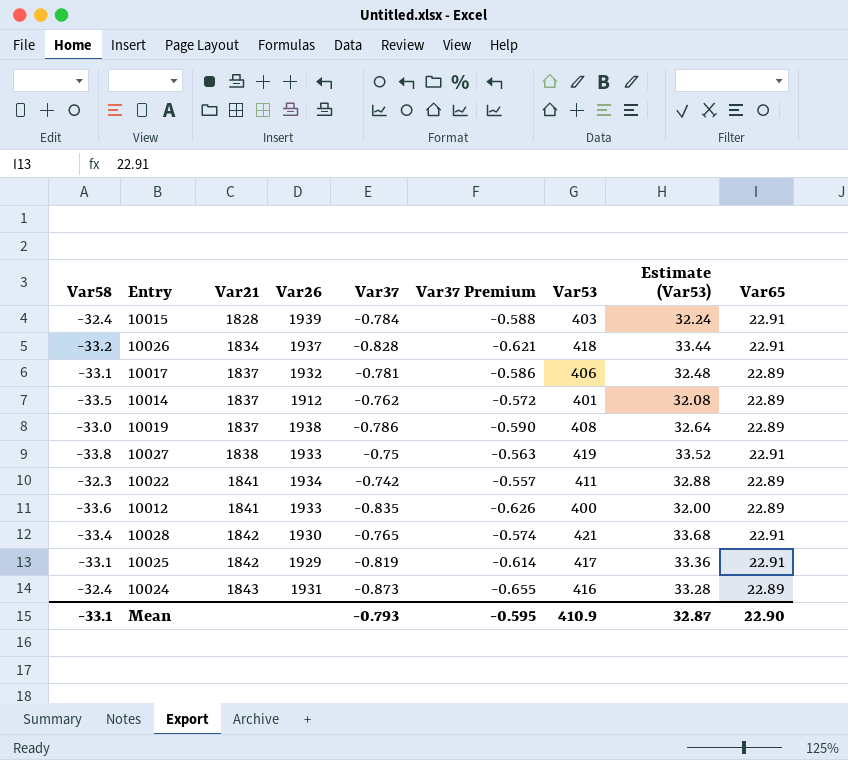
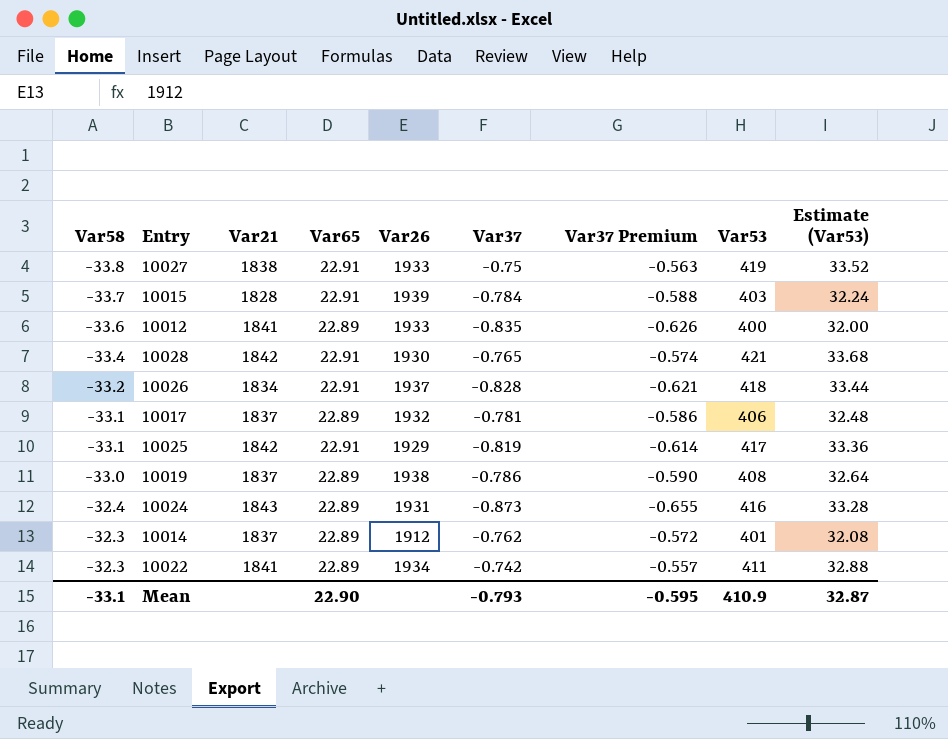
row order: Var21 ascending -> Var58 ascending
column Var65 | position: 9 -> 4
10015 | Var58: -32.4 -> -33.7
10014 | Var58: -33.5 -> -32.3

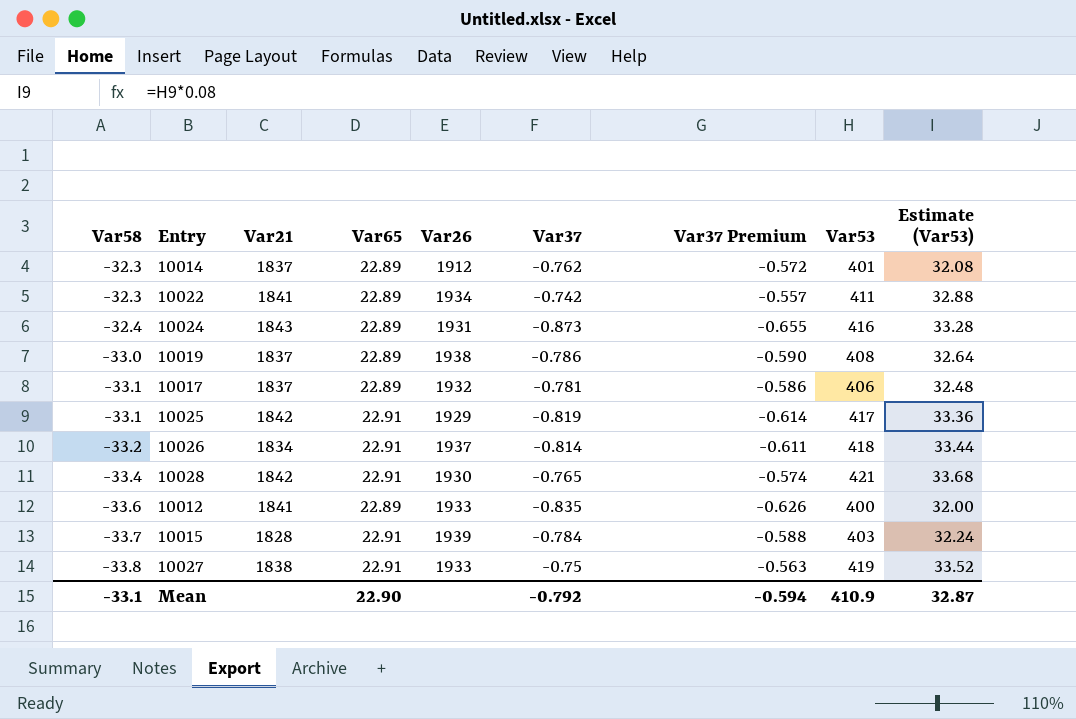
row order: Var58 ascending -> Var58 descending
10026 | Var37: -0.828 -> -0.814
10026 | Var37 Premium: -0.621 -> -0.611
Mean | Var37: -0.793 -> -0.792
Mean | Var37 Premium: -0.595 -> -0.594

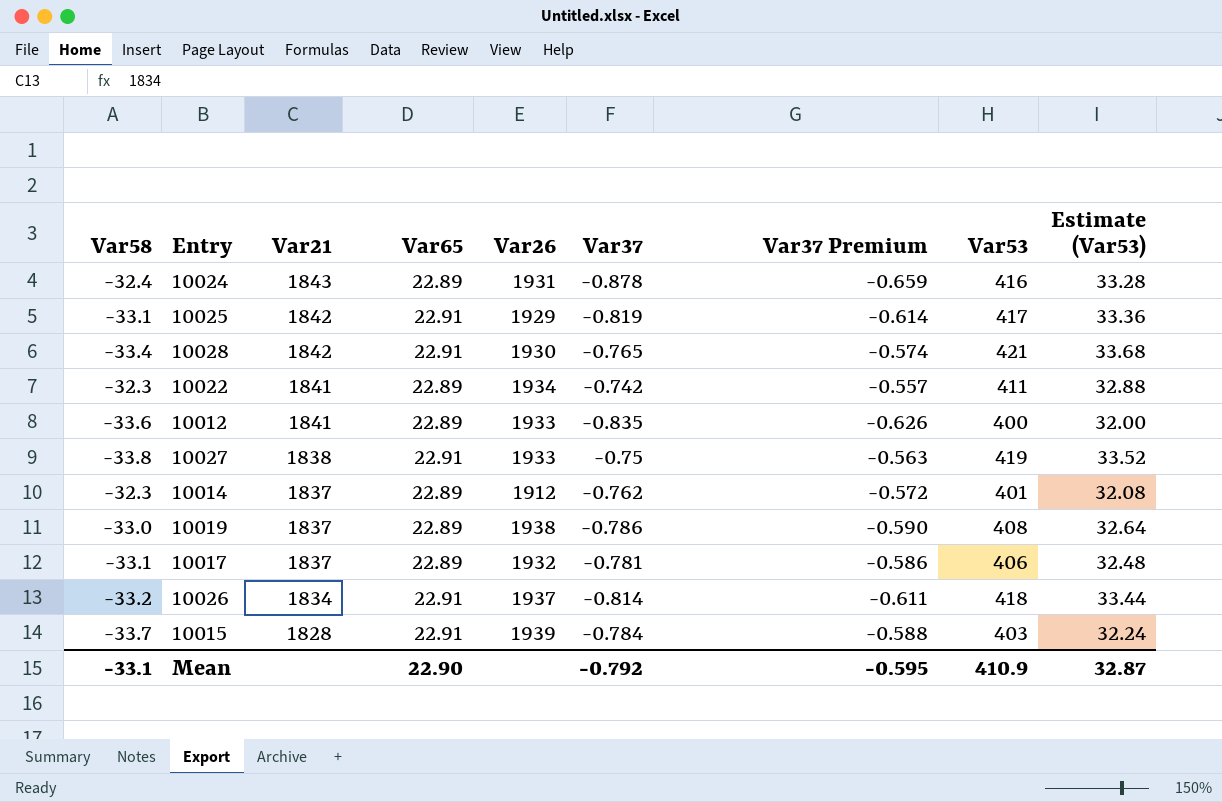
row order: Var58 descending -> Var21 descending
10024 | Var37: -0.873 -> -0.878
10024 | Var37 Premium: -0.655 -> -0.659
Mean | Var37 Premium: -0.594 -> -0.595

